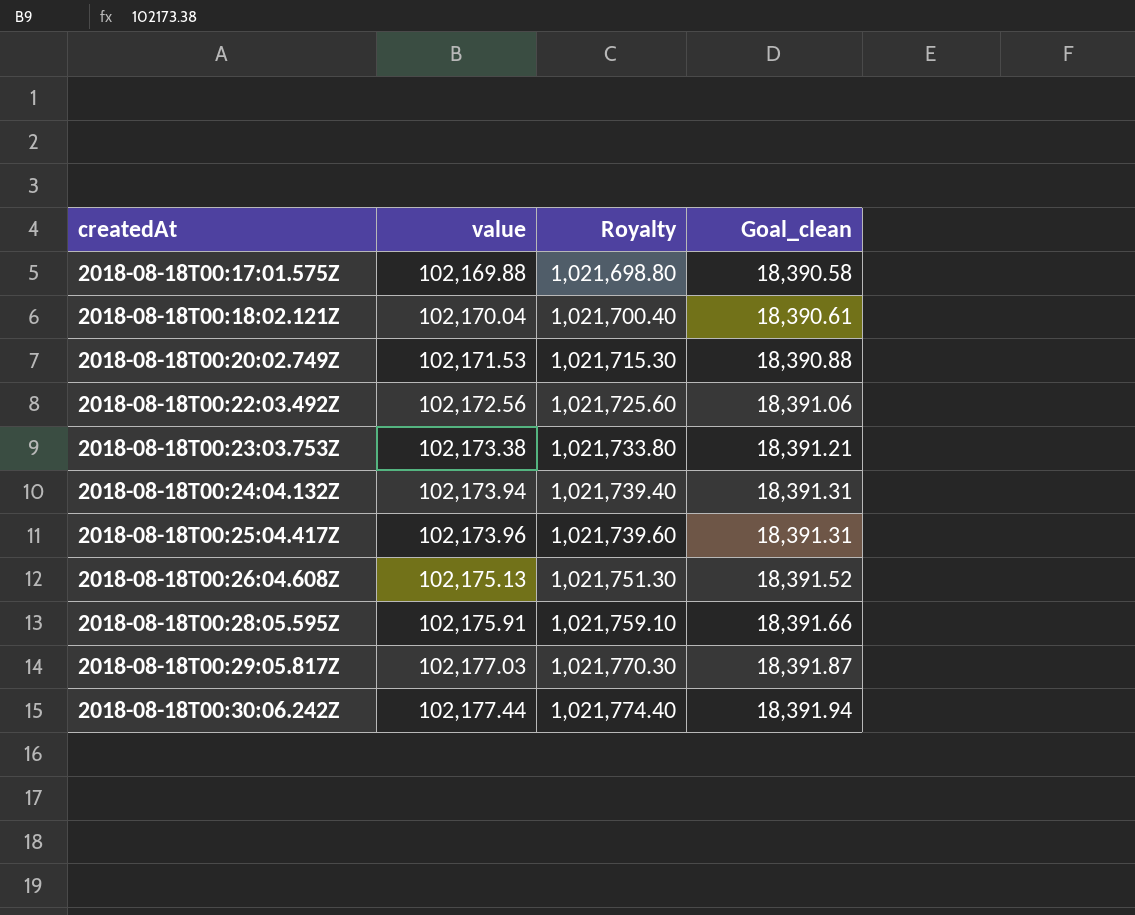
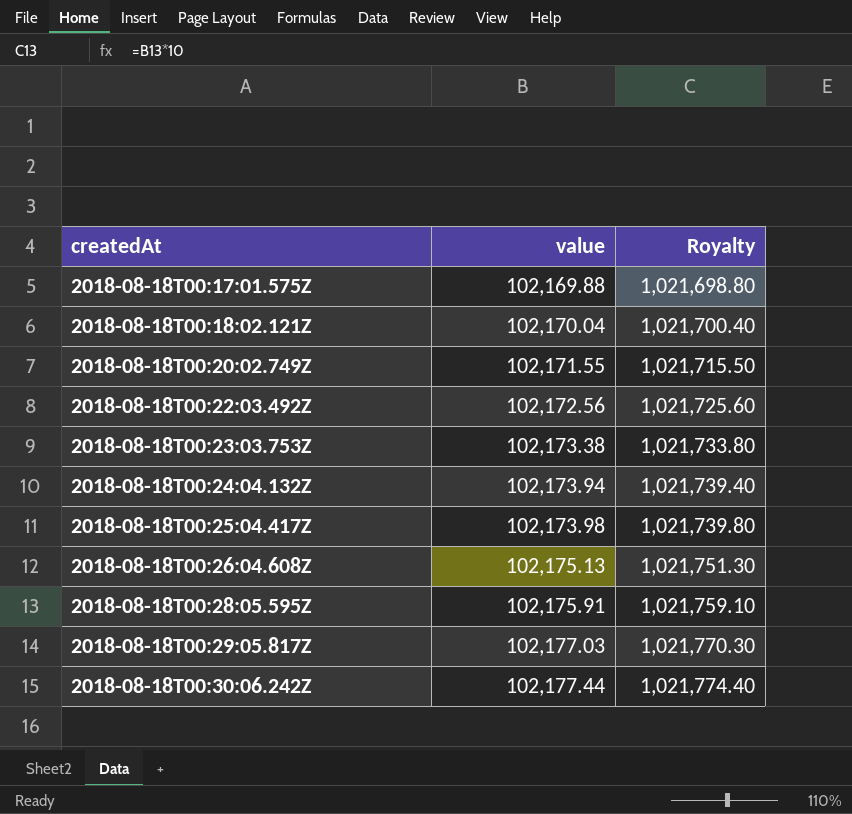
column Goal_clean | formula: [value] * 0.18 -> none
2018-08-18T00:20:02.749Z | value: 102,171.53 -> 102,171.55
2018-08-18T00:20:02.749Z | Royalty: 1,021,715.30 -> 1,021,715.50
2018-08-18T00:25:04.417Z | value: 102,173.96 -> 102,173.98
2018-08-18T00:25:04.417Z | Royalty: 1,021,739.60 -> 1,021,739.80

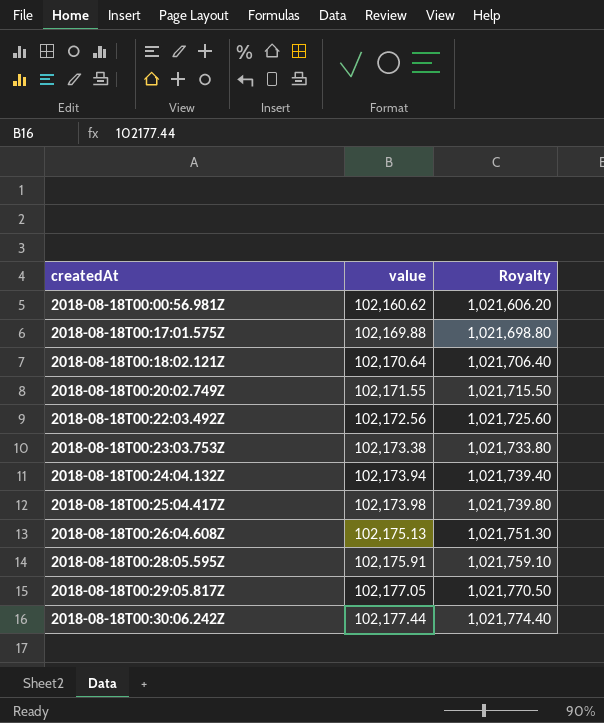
row 2018-08-18T00:00:56.981Z: none -> 102,160.62 | 1,021,606.20
2018-08-18T00:18:02.121Z | value: 102,170.04 -> 102,170.64
2018-08-18T00:18:02.121Z | Royalty: 1,021,700.40 -> 1,021,706.40
2018-08-18T00:29:05.817Z | value: 102,177.03 -> 102,177.05
2018-08-18T00:29:05.817Z | Royalty: 1,021,770.30 -> 1,021,770.50

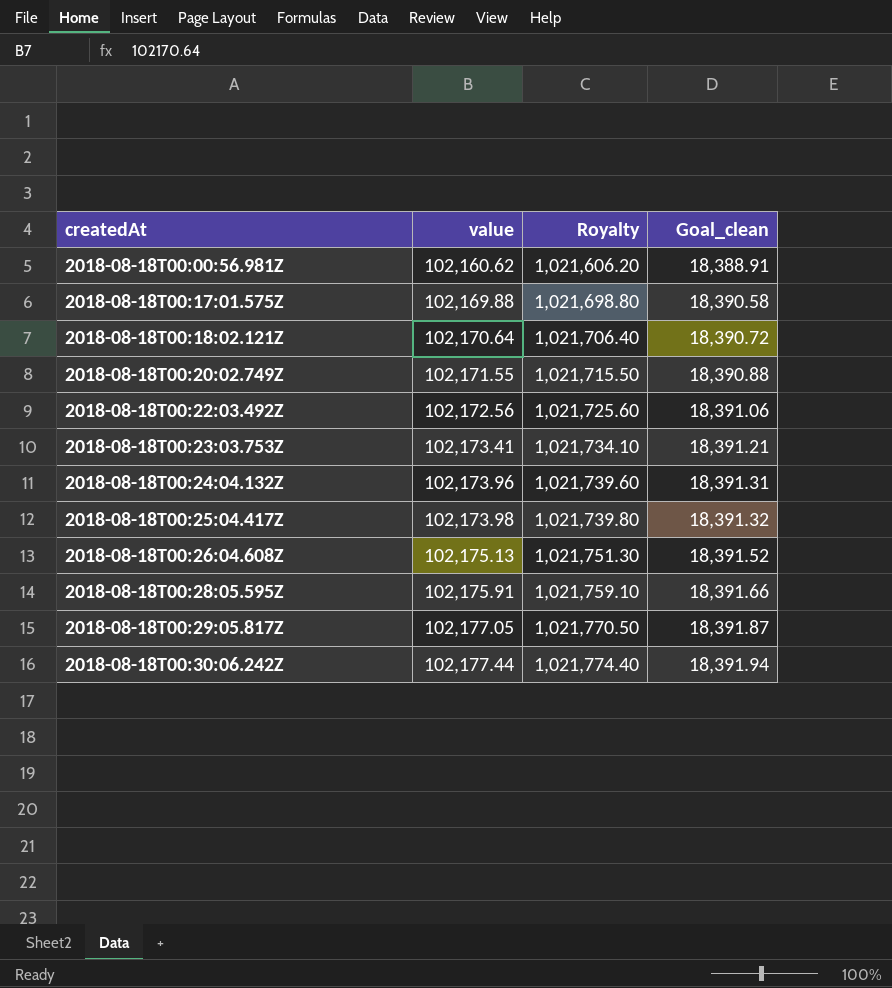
column Goal_clean | formula: none -> [value] * 0.18
2018-08-18T00:23:03.753Z | value: 102,173.38 -> 102,173.41
2018-08-18T00:23:03.753Z | Royalty: 1,021,733.80 -> 1,021,734.10
2018-08-18T00:24:04.132Z | value: 102,173.94 -> 102,173.96
2018-08-18T00:24:04.132Z | Royalty: 1,021,739.40 -> 1,021,739.60

